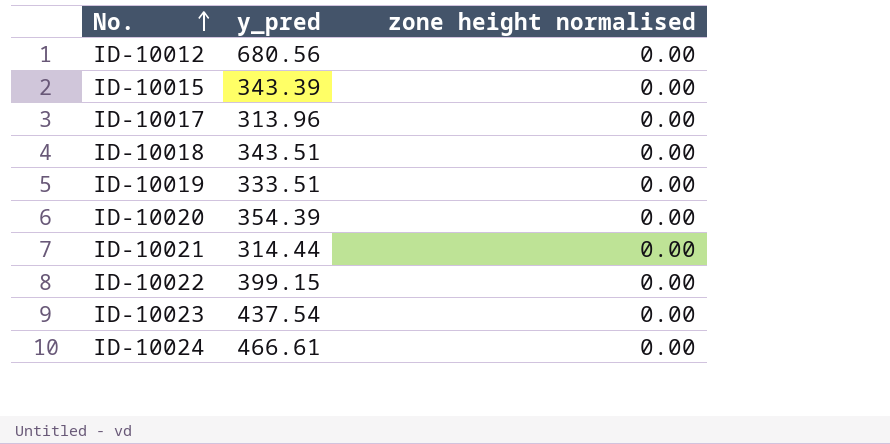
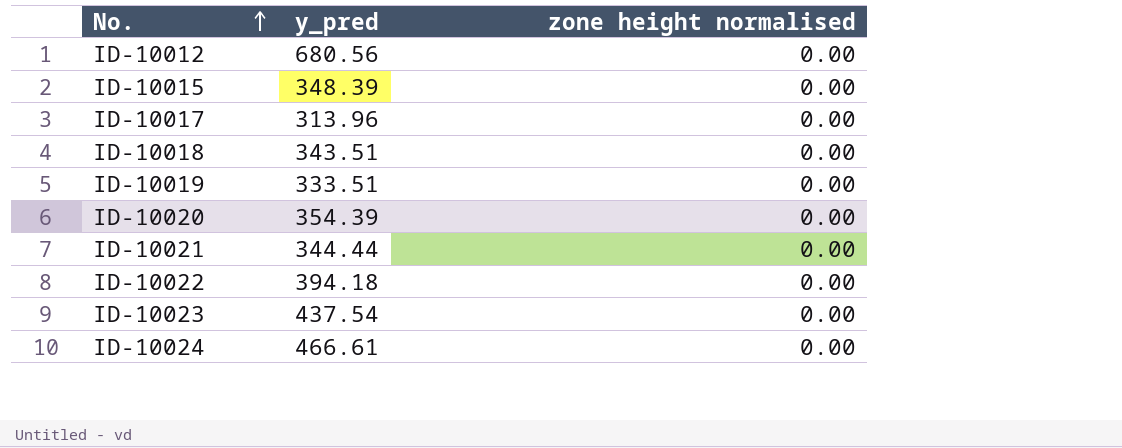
ID-10015 | y_pred: 343.39 -> 348.39
ID-10021 | y_pred: 314.44 -> 344.44
ID-10022 | y_pred: 399.15 -> 394.18

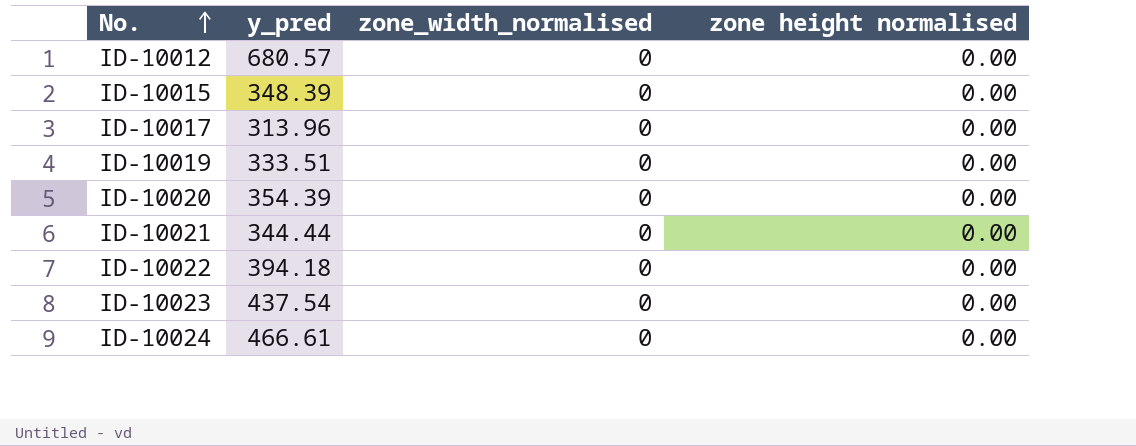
column zone_width_normalised | position: none -> 3
row ID-10018: 343.51 | 0.00 -> none
ID-10012 | y_pred: 680.56 -> 680.57

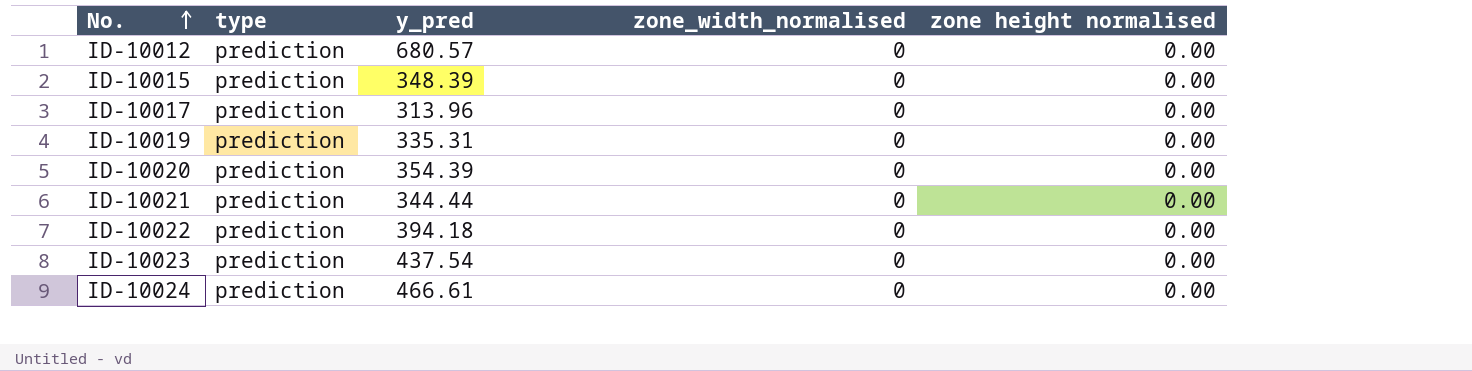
column type | position: none -> 2
ID-10019 | y_pred: 333.51 -> 335.31

